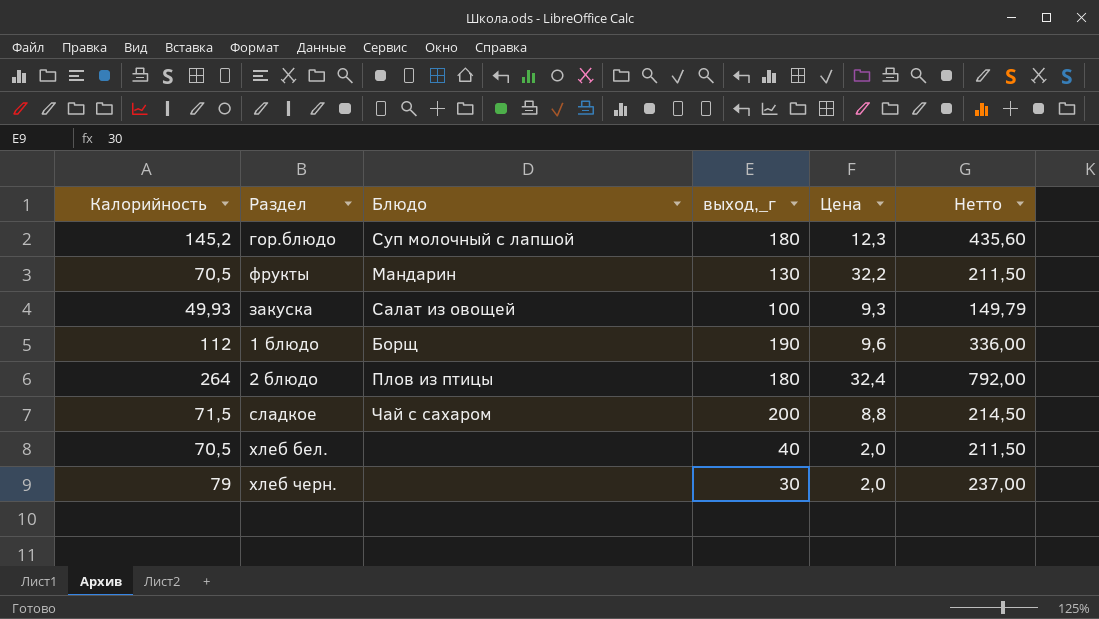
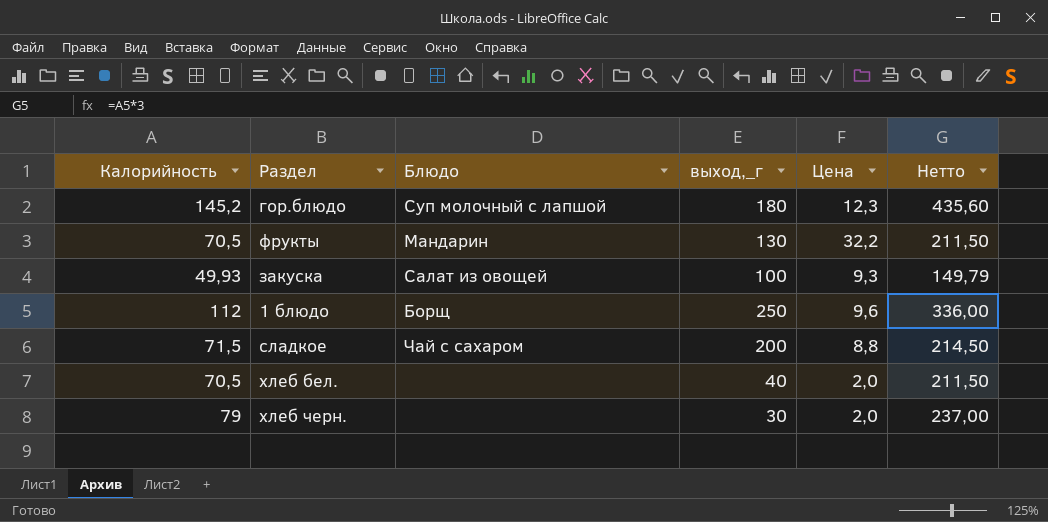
row 2 блюдо: 264 | Плов из птицы | 180 | 32,4 | 792,00 -> none
1 блюдо | выход,_г: 190 -> 250

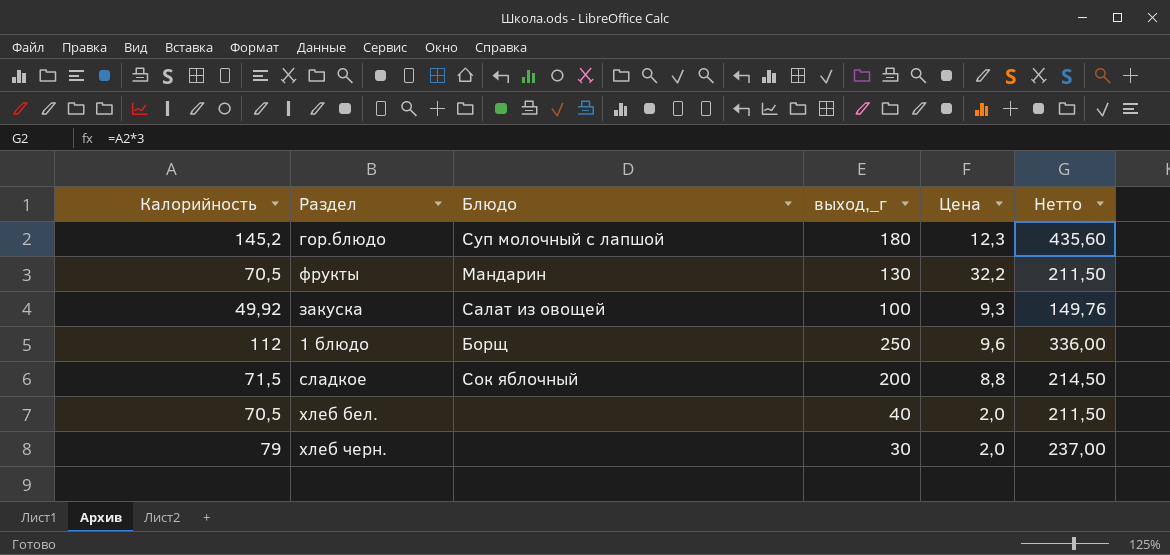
закуска | Калорийность: 49,93 -> 49,92
закуска | Нетто: 149,79 -> 149,76
сладкое | Блюдо: Чай с сахаром -> Сок яблочный

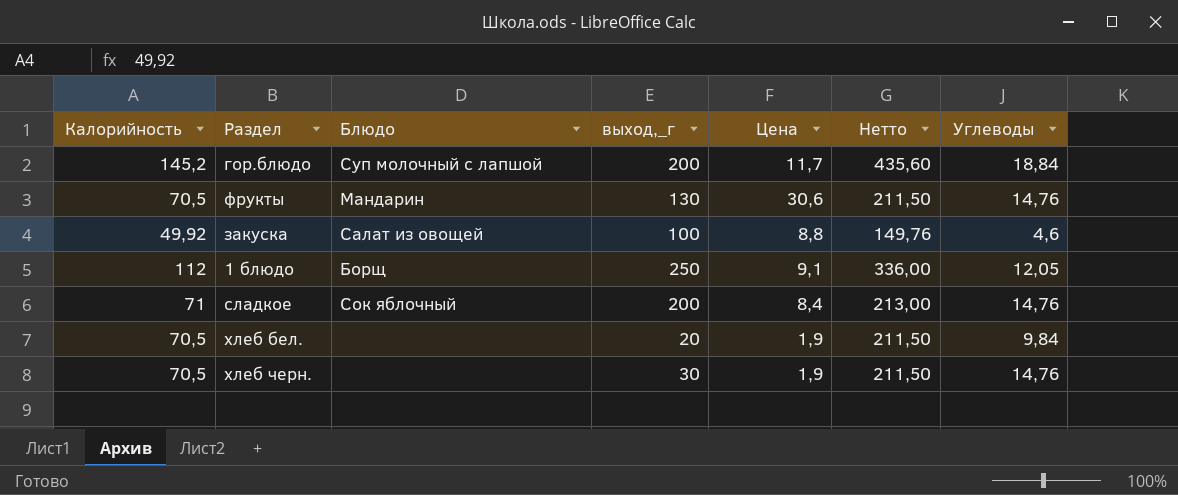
column Углеводы | position: none -> 7
гор.блюдо | выход,_г: 180 -> 200
гор.блюдо | Цена: 12,3 -> 11,7
фрукты | Цена: 32,2 -> 30,6
закуска | Цена: 9,3 -> 8,8
1 блюдо | Цена: 9,6 -> 9,1
сладкое | Калорийность: 71,5 -> 71
сладкое | Цена: 8,8 -> 8,4
сладкое | Нетто: 214,50 -> 213,00
хлеб бел. | выход,_г: 40 -> 20
хлеб бел. | Цена: 2,0 -> 1,9
хлеб черн. | Калорийность: 79 -> 70,5
хлеб черн. | Цена: 2,0 -> 1,9
хлеб черн. | Нетто: 237,00 -> 211,50

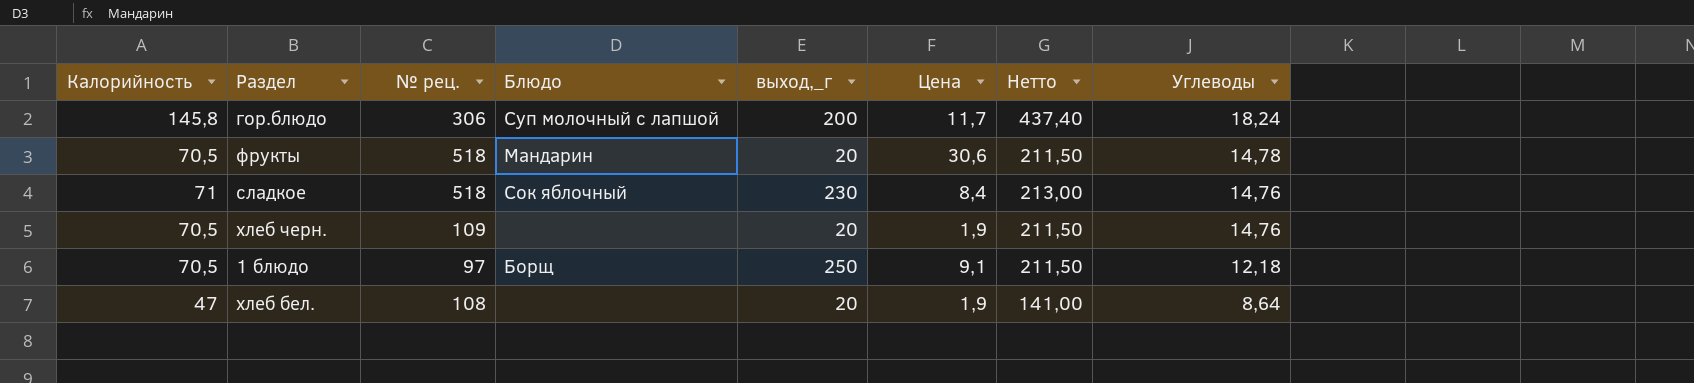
row order: none -> Углеводы descending
column № рец. | position: none -> 3
row закуска: 49,92 | Салат из овощей | 100 | 8,8 | 149,76 | 4,6 -> none
гор.блюдо | Калорийность: 145,2 -> 145,8
гор.блюдо | Нетто: 435,60 -> 437,40
гор.блюдо | Углеводы: 18,84 -> 18,24
фрукты | выход,_г: 130 -> 20
фрукты | Углеводы: 14,76 -> 14,78
сладкое | выход,_г: 200 -> 230
хлеб черн. | выход,_г: 30 -> 20
1 блюдо | Калорийность: 112 -> 70,5
1 блюдо | Нетто: 336,00 -> 211,50
1 блюдо | Углеводы: 12,05 -> 12,18
хлеб бел. | Калорийность: 70,5 -> 47
хлеб бел. | Нетто: 211,50 -> 141,00
хлеб бел. | Углеводы: 9,84 -> 8,64

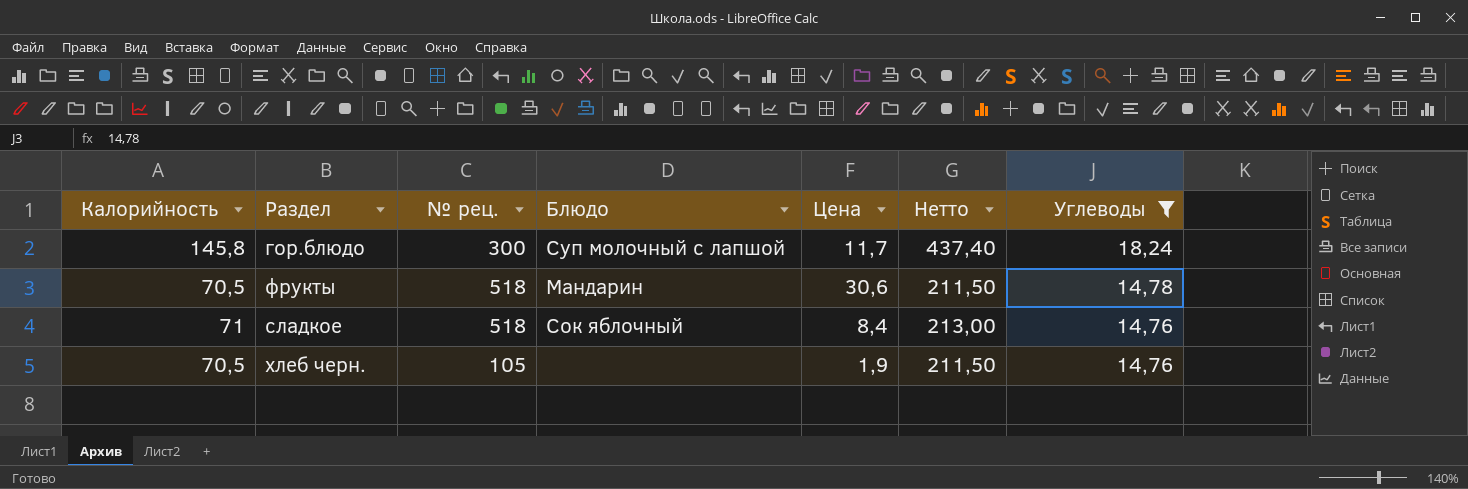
filter: none -> Углеводы >= 14,76
column выход,_г | position: 5 -> none
гор.блюдо | № рец.: 306 -> 300
хлеб черн. | № рец.: 109 -> 105

